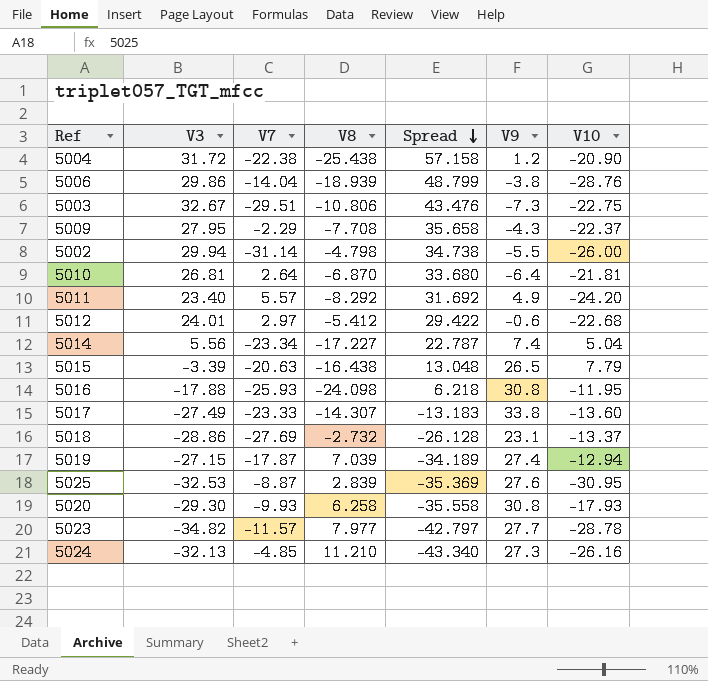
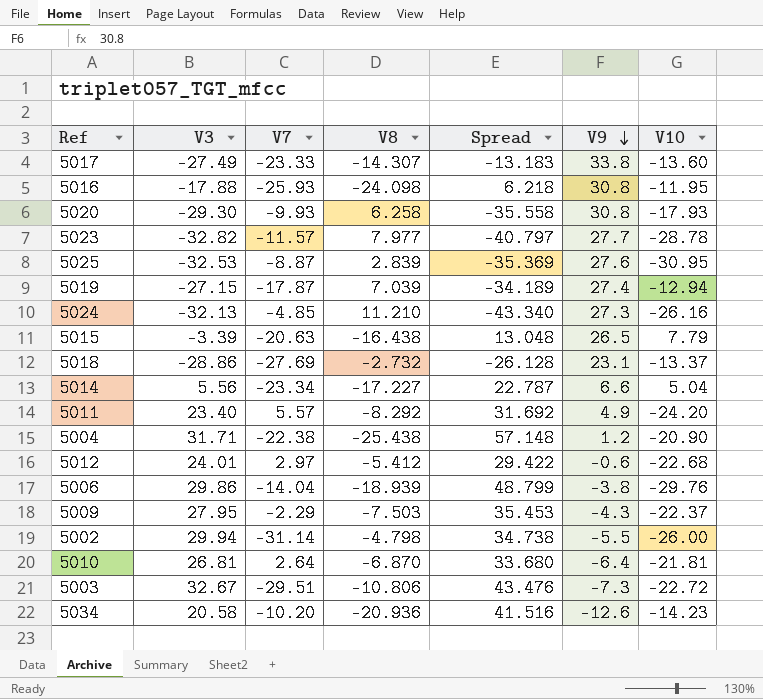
row order: Spread descending -> V9 descending
5023 | V3: -34.82 -> -32.82
5023 | Spread: -42.797 -> -40.797
5014 | V9: 7.4 -> 6.6
5004 | V3: 31.72 -> 31.71
5004 | Spread: 57.158 -> 57.148
5006 | V10: -28.76 -> -29.76
5009 | V8: -7.708 -> -7.503
5009 | Spread: 35.658 -> 35.453
5003 | V10: -22.75 -> -22.72
row 5034: none -> 20.58 | -10.20 | -20.936 | 41.516 | -12.6 | -14.23

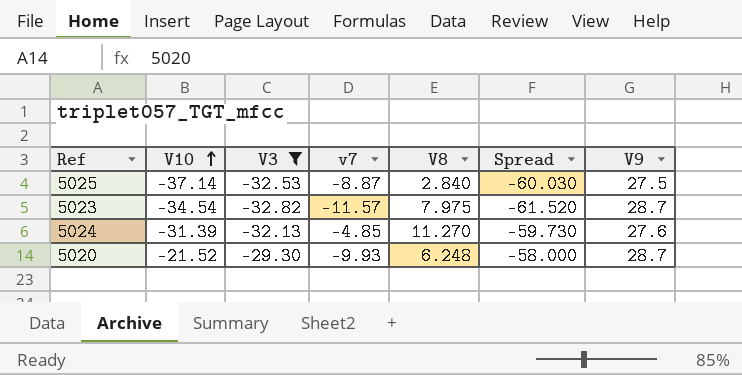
filter: none -> V3 <= -29.30
row order: V9 descending -> V10 ascending
column V10 | position: 7 -> 2
column name: V7 -> v7
column Spread | formula: [V3] - [V8] -> [V3] - [V9]
5025 | V10: -30.95 -> -37.14
5025 | V8: 2.839 -> 2.840
5025 | V9: 27.6 -> 27.5
5023 | V10: -28.78 -> -34.54
5023 | V8: 7.977 -> 7.975
5023 | V9: 27.7 -> 28.7
5024 | V10: -26.16 -> -31.39
5024 | V8: 11.210 -> 11.270
5024 | V9: 27.3 -> 27.6
5020 | V10: -17.93 -> -21.52
5020 | V8: 6.258 -> 6.248
5020 | V9: 30.8 -> 28.7

